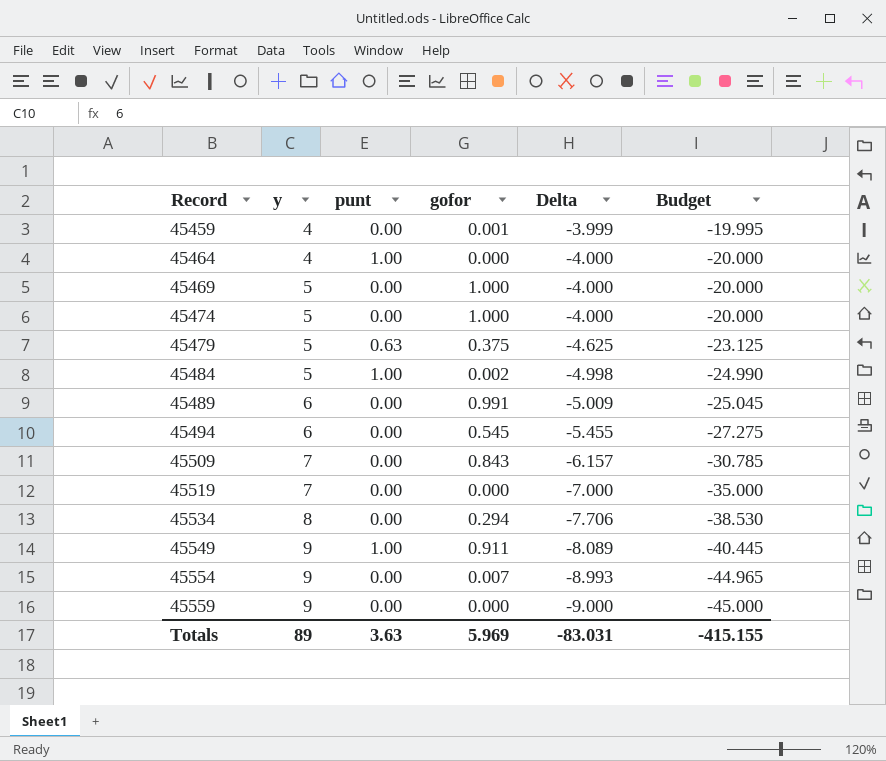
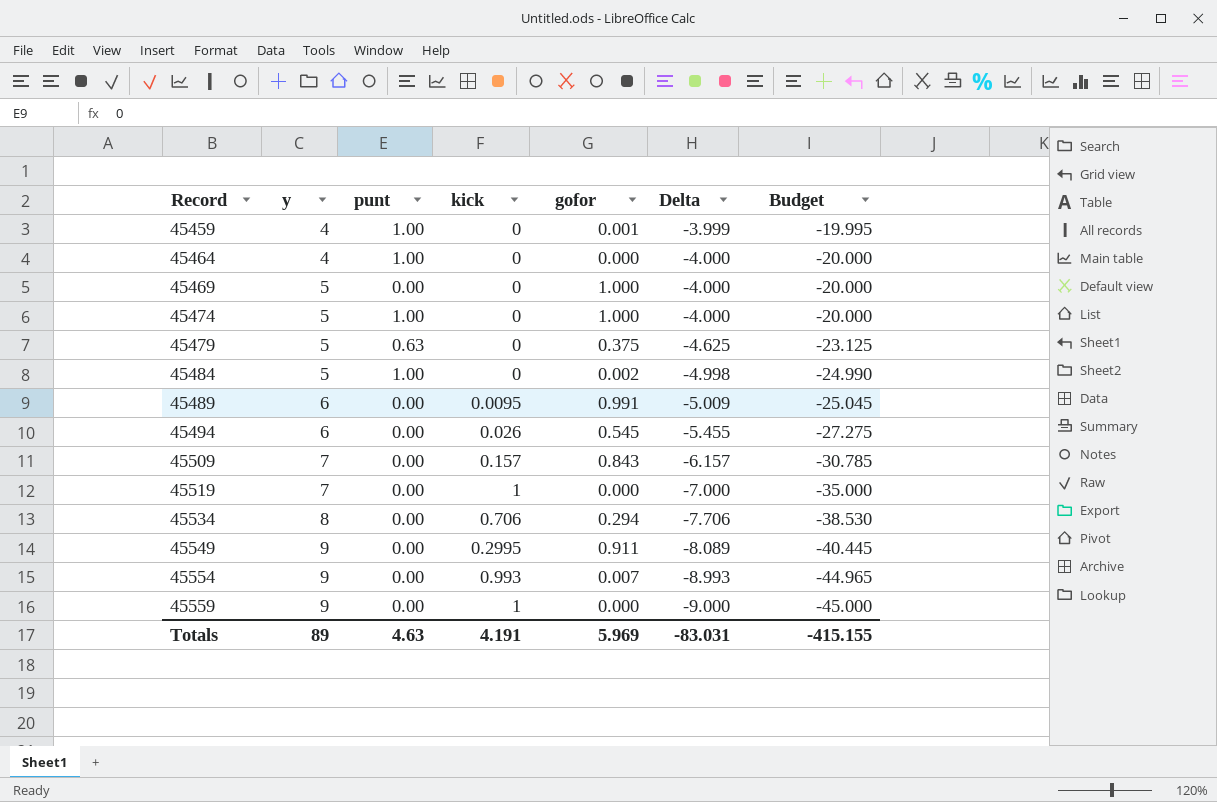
column kick | position: none -> 4
45459 | punt: 0.00 -> 1.00
45474 | punt: 0.00 -> 1.00
45549 | punt: 1.00 -> 0.00
Totals | punt: 3.63 -> 4.63

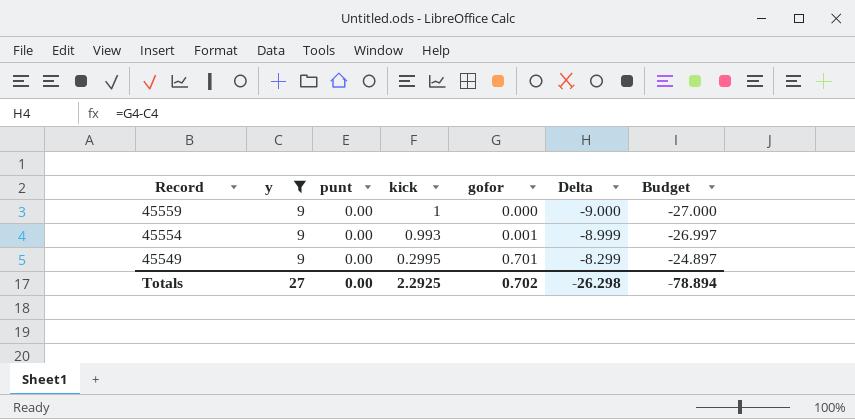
filter: none -> y = 9
row order: Record ascending -> Record descending
column Budget | formula: [Delta] * 5 -> [Delta] * 3
45554 | gofor: 0.007 -> 0.001
45554 | Delta: -8.993 -> -8.999
45549 | gofor: 0.911 -> 0.701
45549 | Delta: -8.089 -> -8.299
Totals | y: 89 -> 27
Totals | punt: 4.63 -> 0.00
Totals | kick: 4.191 -> 2.2925
Totals | gofor: 5.969 -> 0.702
Totals | Delta: -83.031 -> -26.298
Totals | Budget: -415.155 -> -78.894

